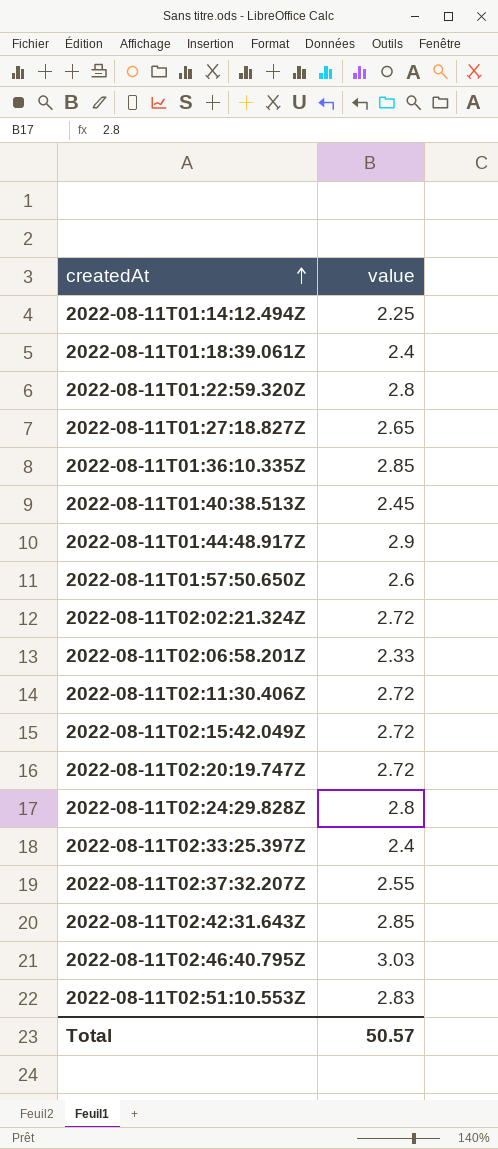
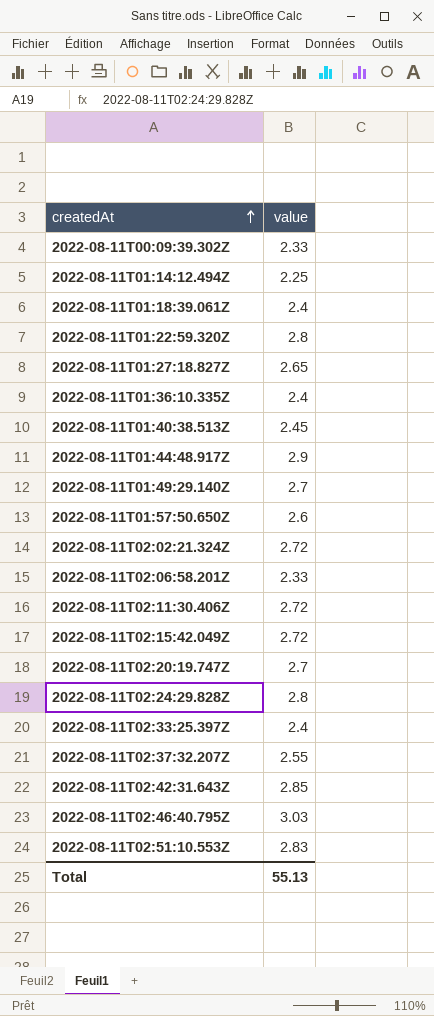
row 2022-08-11T00:09:39.302Z: none -> 2.33
2022-08-11T01:36:10.335Z | value: 2.85 -> 2.4
row 2022-08-11T01:49:29.140Z: none -> 2.7
2022-08-11T02:20:19.747Z | value: 2.72 -> 2.7
Total | value: 50.57 -> 55.13

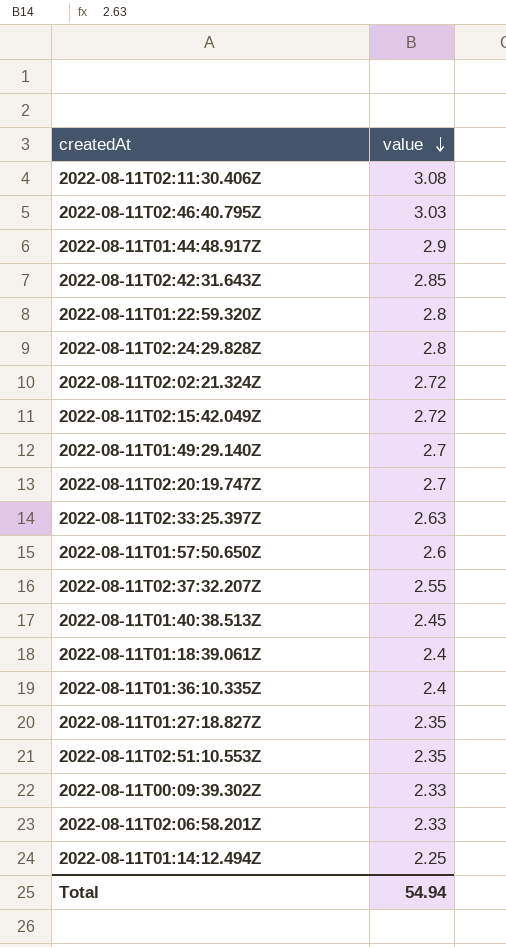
row order: createdAt ascending -> value descending
2022-08-11T02:11:30.406Z | value: 2.72 -> 3.08
2022-08-11T02:33:25.397Z | value: 2.4 -> 2.63
2022-08-11T01:27:18.827Z | value: 2.65 -> 2.35
2022-08-11T02:51:10.553Z | value: 2.83 -> 2.35
Total | value: 55.13 -> 54.94

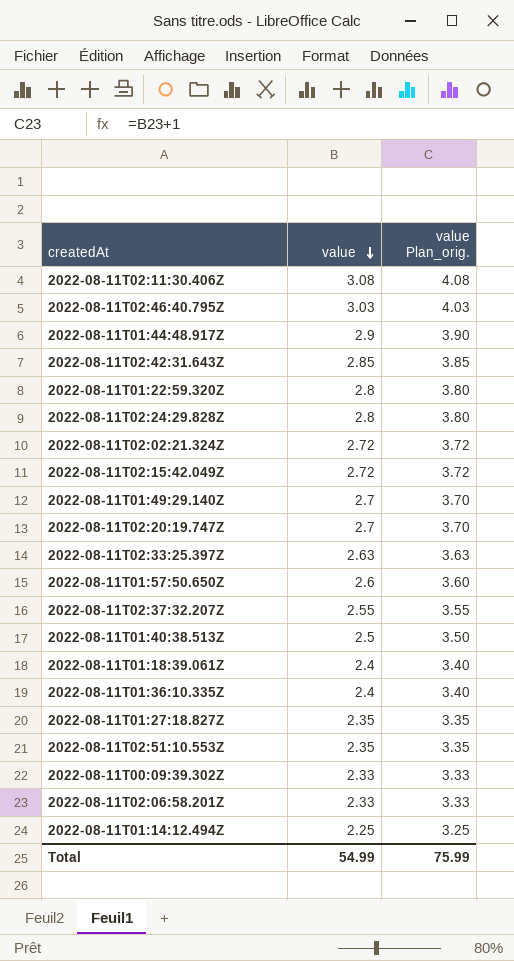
column value Plan_orig. | formula: none -> [value] + 1
2022-08-11T01:40:38.513Z | value: 2.45 -> 2.5
Total | value: 54.94 -> 54.99

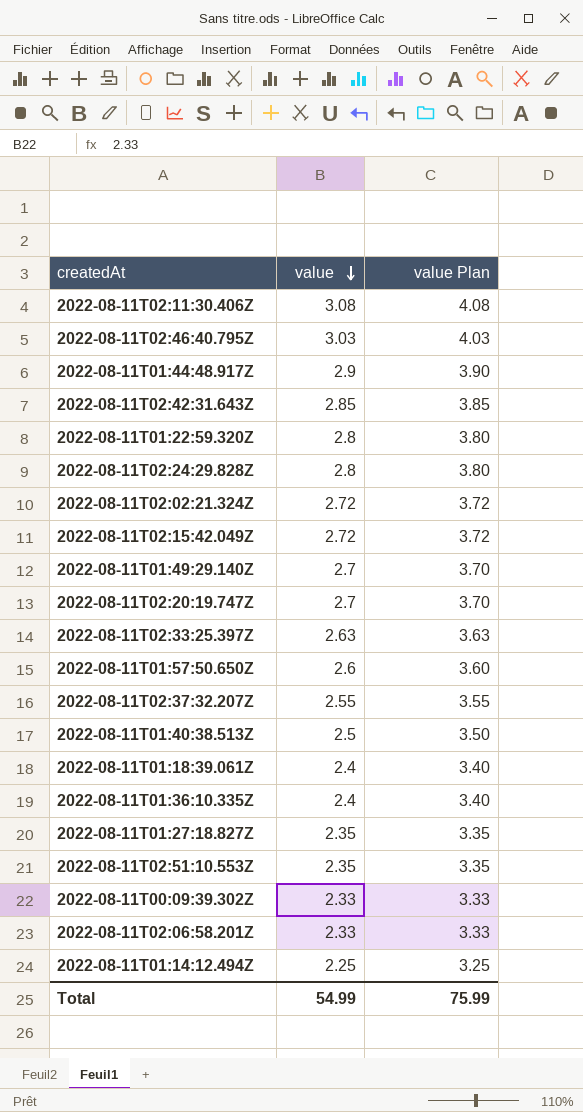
column name: value Plan_orig. -> value Plan

